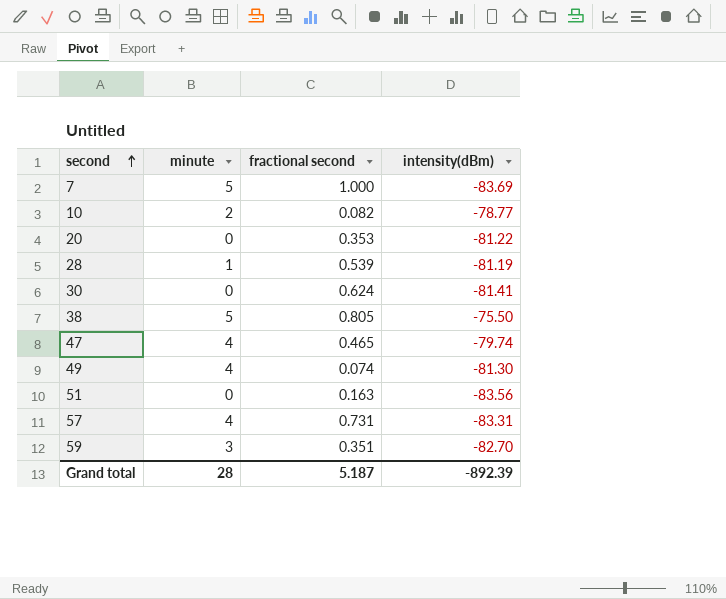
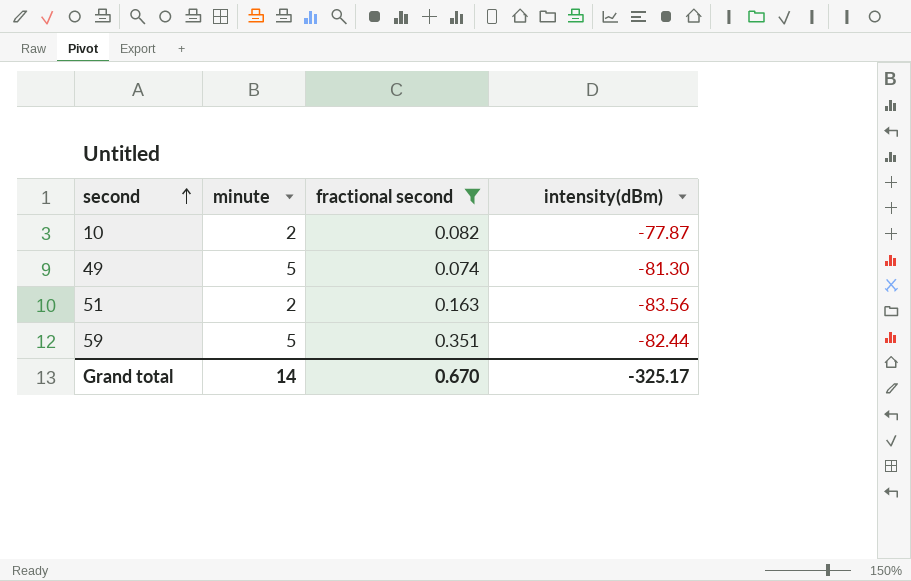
filter: none -> fractional second <= 0.351
10 | intensity(dBm): -78.77 -> -77.87
49 | minute: 4 -> 5
51 | minute: 0 -> 2
59 | minute: 3 -> 5
59 | intensity(dBm): -82.70 -> -82.44
Grand total | minute: 28 -> 14
Grand total | fractional second: 5.187 -> 0.670
Grand total | intensity(dBm): -892.39 -> -325.17

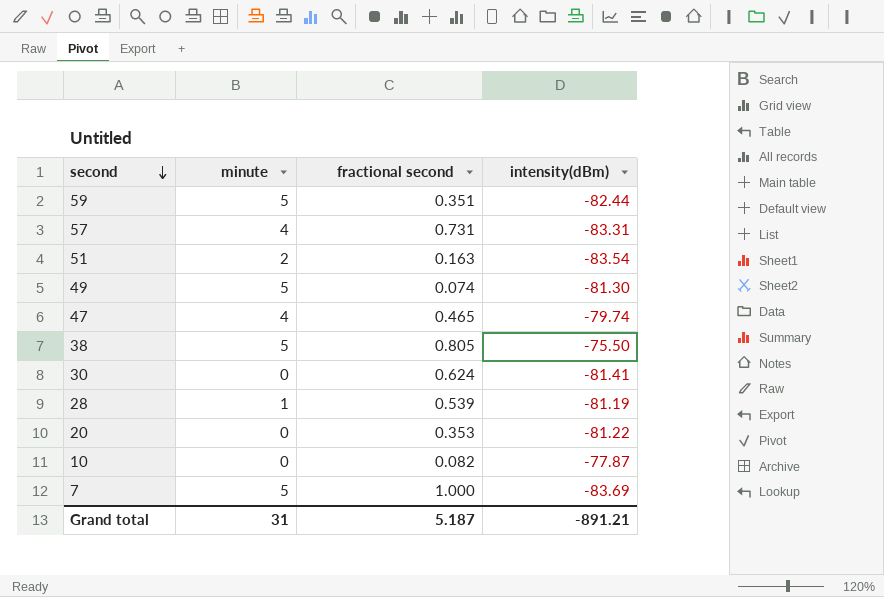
filter: fractional second <= 0.351 -> none
row order: second ascending -> second descending
51 | intensity(dBm): -83.56 -> -83.54
10 | minute: 2 -> 0
Grand total | minute: 14 -> 31
Grand total | fractional second: 0.670 -> 5.187
Grand total | intensity(dBm): -325.17 -> -891.21

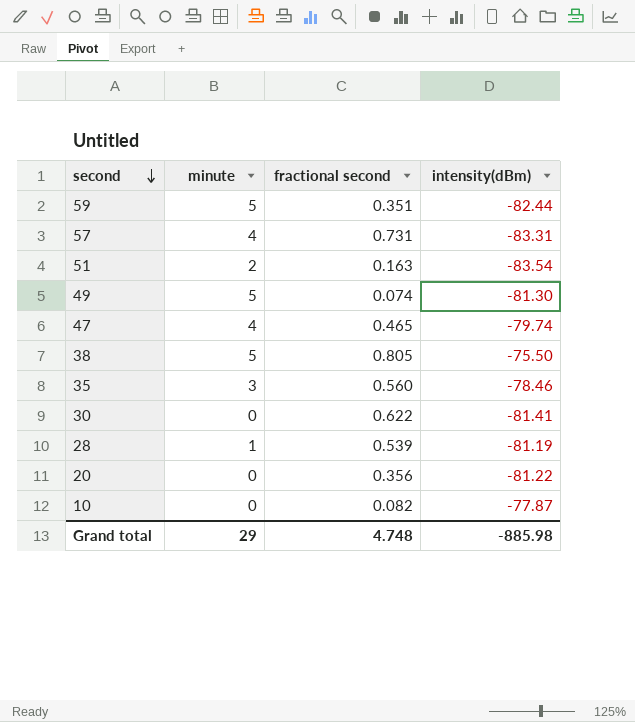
row 7: 5 | 1.000 | -83.69 -> none
row 35: none -> 3 | 0.560 | -78.46
30 | fractional second: 0.624 -> 0.622
20 | fractional second: 0.353 -> 0.356
Grand total | minute: 31 -> 29
Grand total | fractional second: 5.187 -> 4.748
Grand total | intensity(dBm): -891.21 -> -885.98

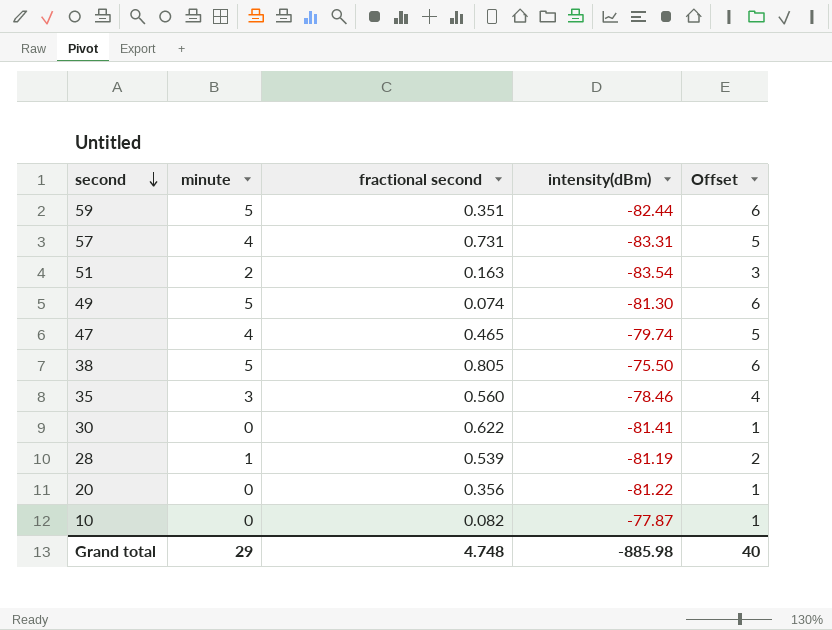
column Offset | formula: none -> [minute] + 1

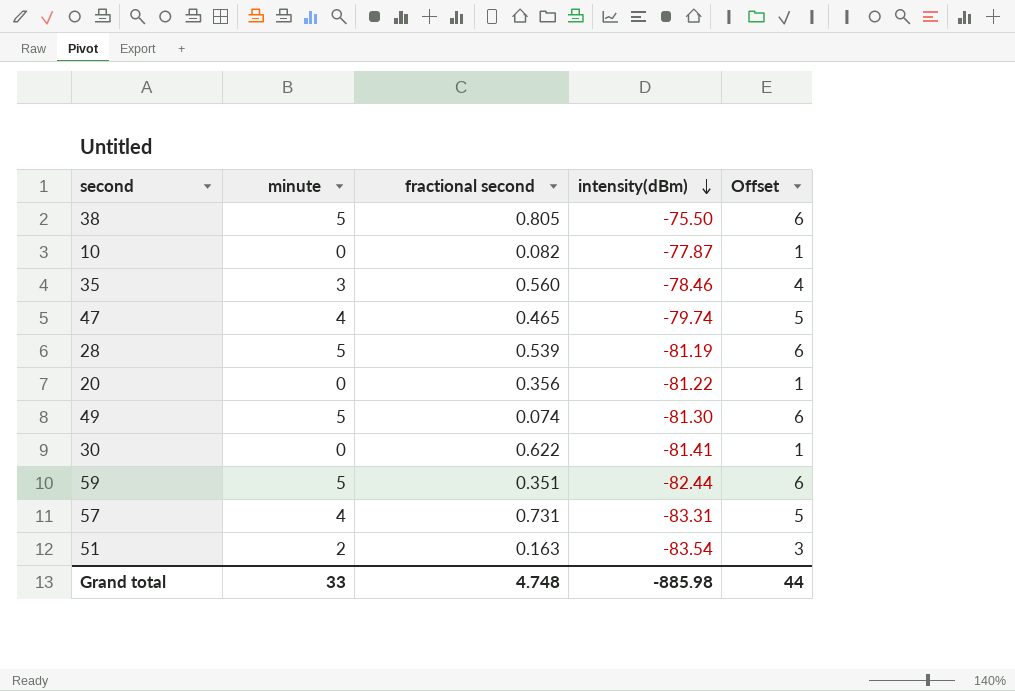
row order: second descending -> intensity(dBm) descending
28 | minute: 1 -> 5
28 | Offset: 2 -> 6
Grand total | minute: 29 -> 33
Grand total | Offset: 40 -> 44

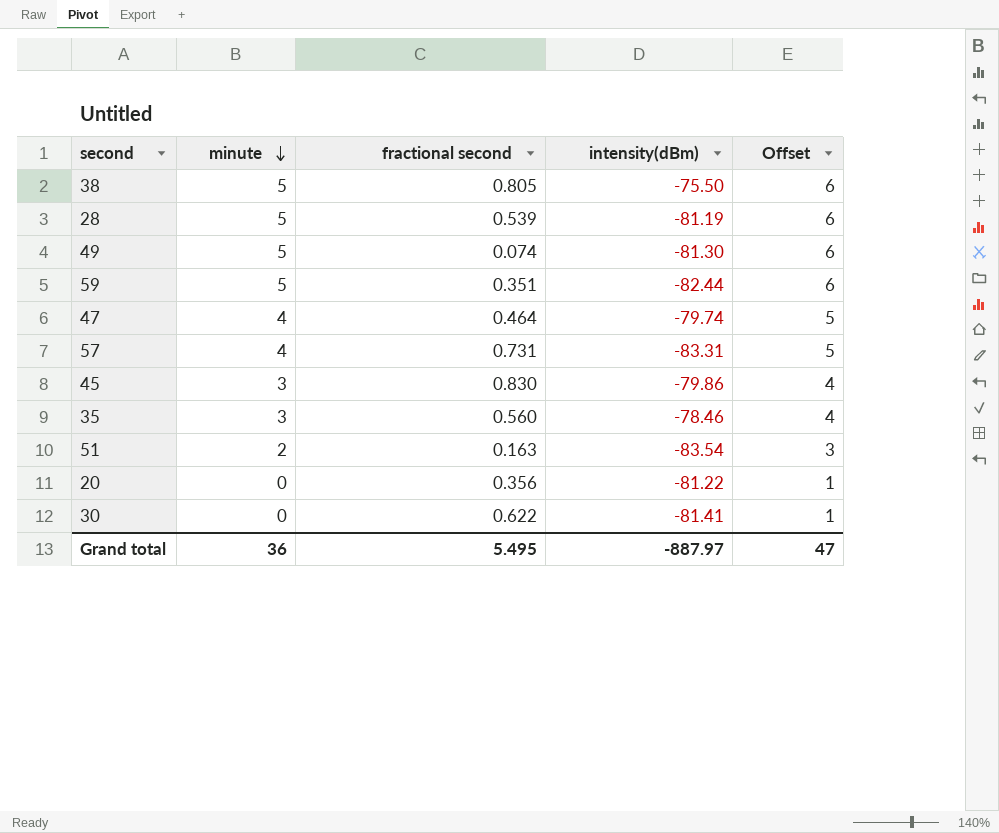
row order: intensity(dBm) descending -> minute descending
row 10: 0 | 0.082 | -77.87 | 1 -> none
47 | fractional second: 0.465 -> 0.464
row 45: none -> 3 | 0.830 | -79.86 | 4
Grand total | minute: 33 -> 36
Grand total | fractional second: 4.748 -> 5.495
Grand total | intensity(dBm): -885.98 -> -887.97
Grand total | Offset: 44 -> 47

